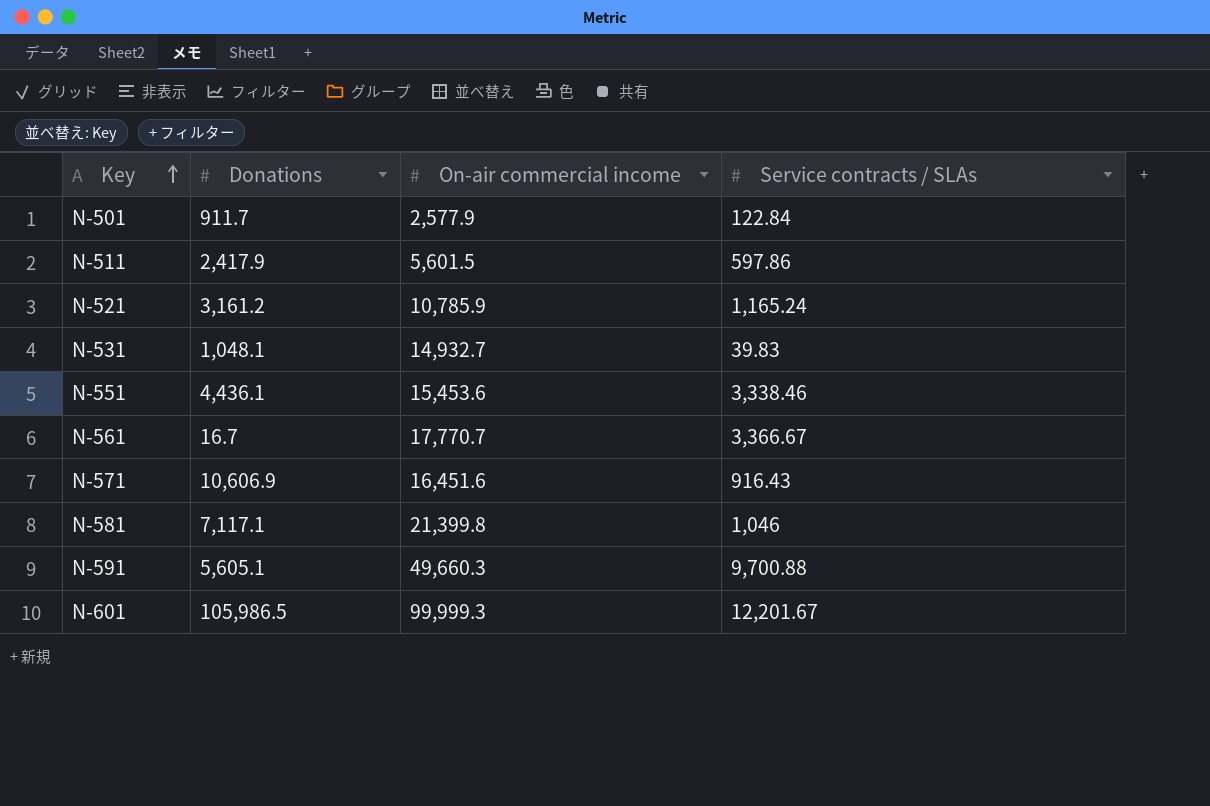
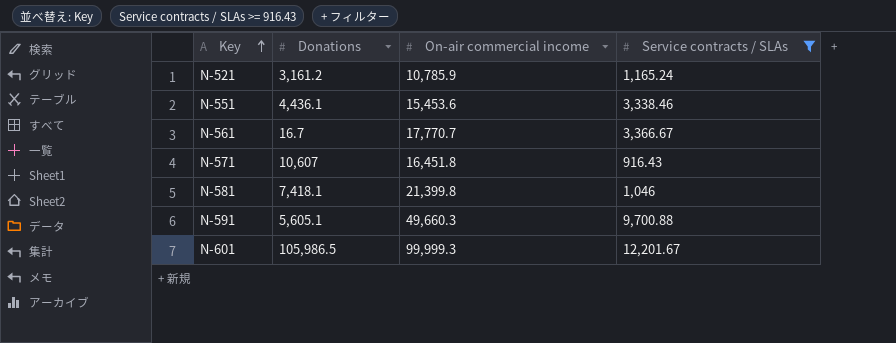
filter: none -> Service contracts / SLAs >= 916.43
N-571 | Donations: 10,606.9 -> 10,607
N-571 | On-air commercial income: 16,451.6 -> 16,451.8
N-581 | Donations: 7,117.1 -> 7,418.1

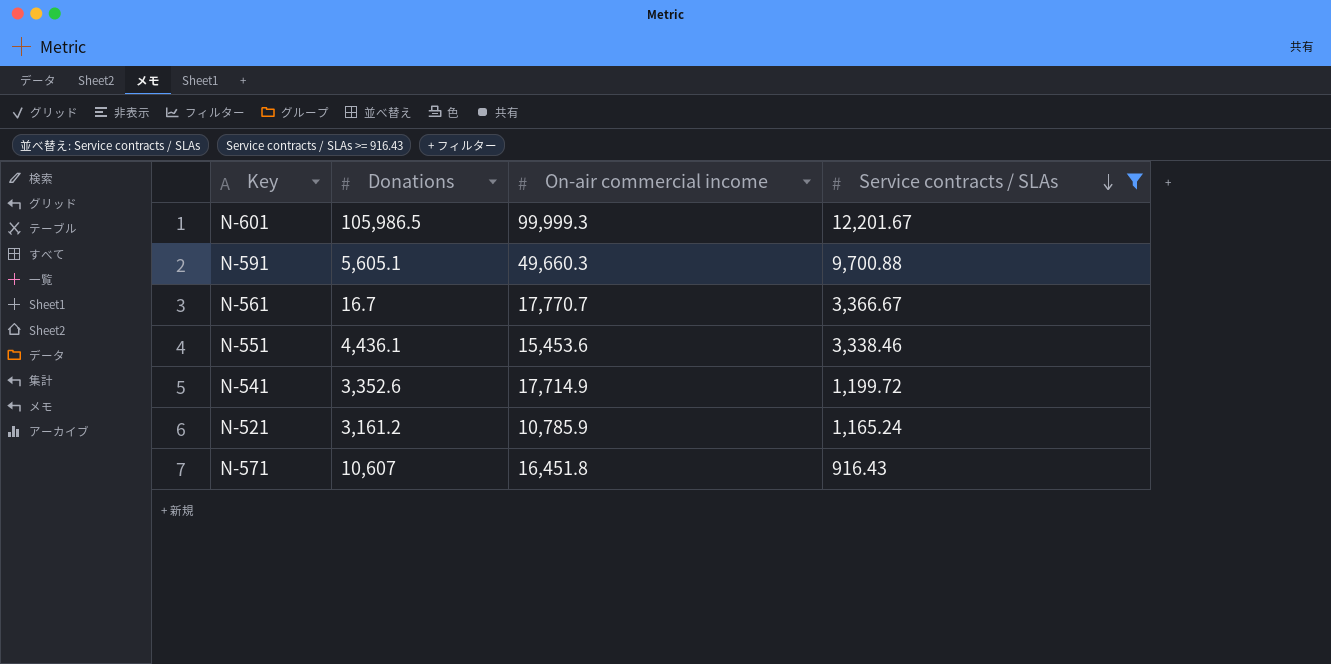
row order: Key ascending -> Service contracts / SLAs descending
row N-581: 7,418.1 | 21,399.8 | 1,046 -> none
row N-541: none -> 3,352.6 | 17,714.9 | 1,199.72

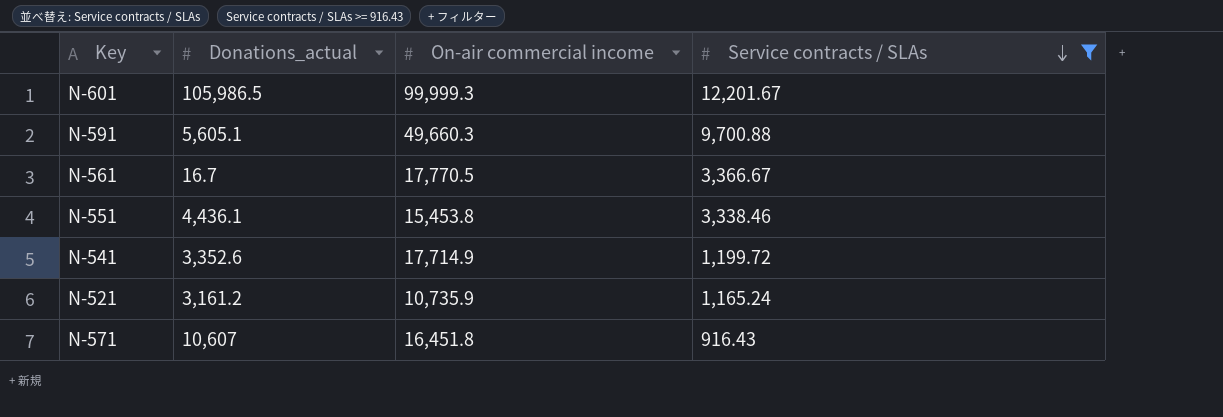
column name: Donations -> Donations_actual
N-561 | On-air commercial income: 17,770.7 -> 17,770.5
N-551 | On-air commercial income: 15,453.6 -> 15,453.8
N-521 | On-air commercial income: 10,785.9 -> 10,735.9

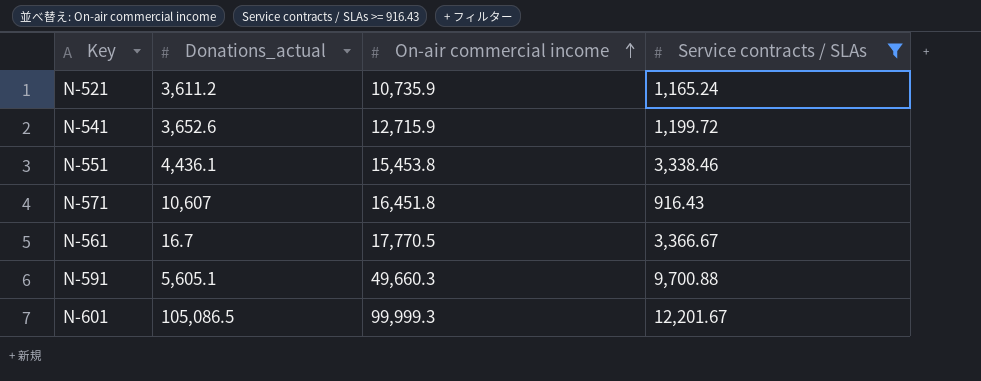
row order: Service contracts / SLAs descending -> On-air commercial income ascending
N-521 | Donations_actual: 3,161.2 -> 3,611.2
N-541 | Donations_actual: 3,352.6 -> 3,652.6
N-541 | On-air commercial income: 17,714.9 -> 12,715.9
N-601 | Donations_actual: 105,986.5 -> 105,086.5

